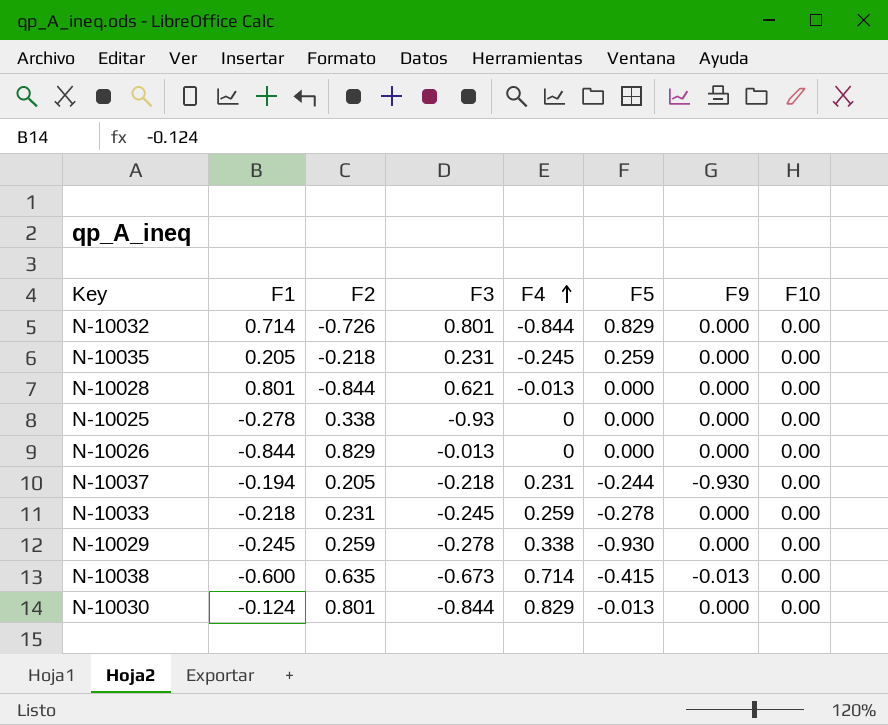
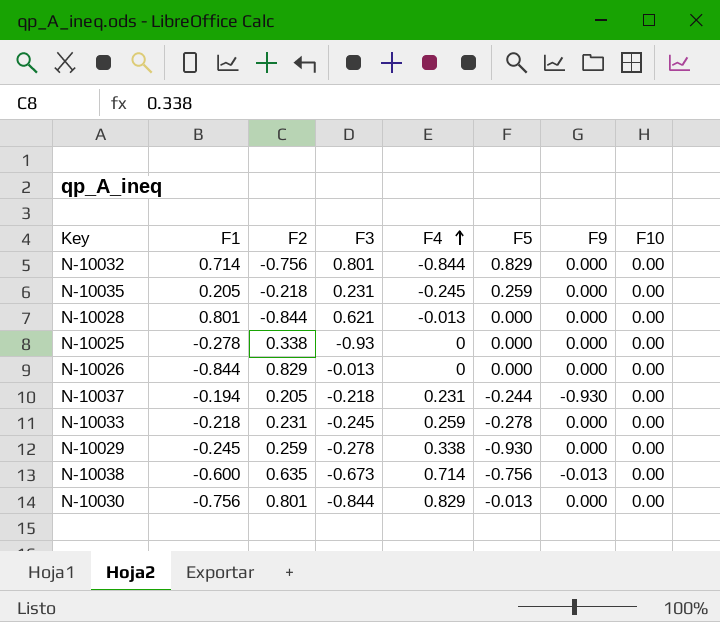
N-10032 | F2: -0.726 -> -0.756
N-10038 | F5: -0.415 -> -0.756
N-10030 | F1: -0.124 -> -0.756

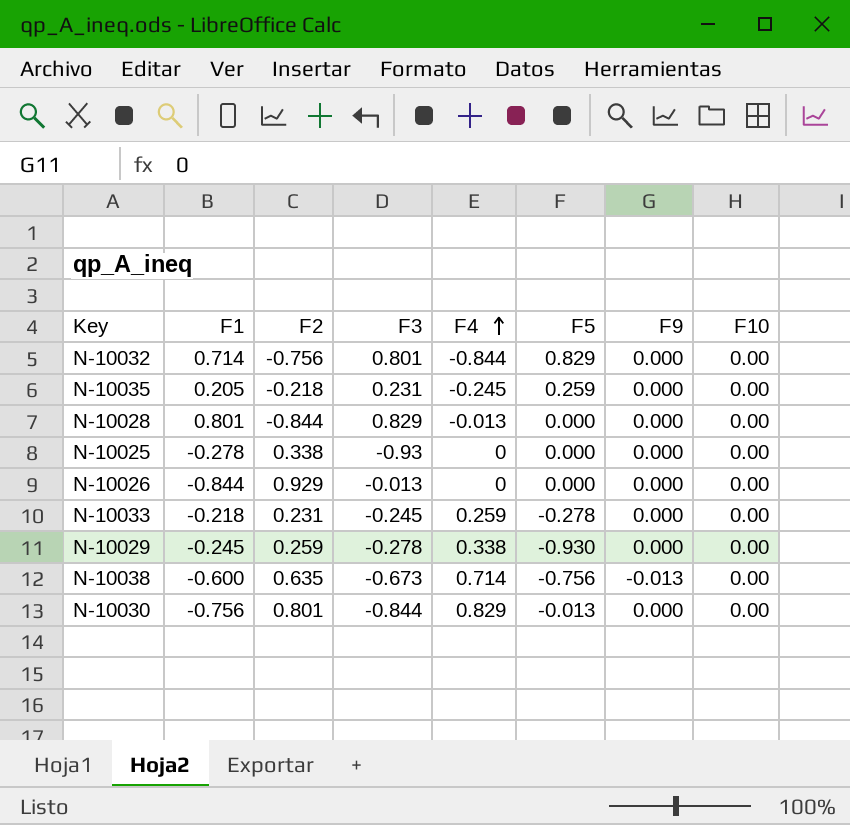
row N-10037: -0.194 | 0.205 | -0.218 | 0.231 | -0.244 | -0.930 | 0.00 -> none
N-10028 | F3: 0.621 -> 0.829
N-10026 | F2: 0.829 -> 0.929

